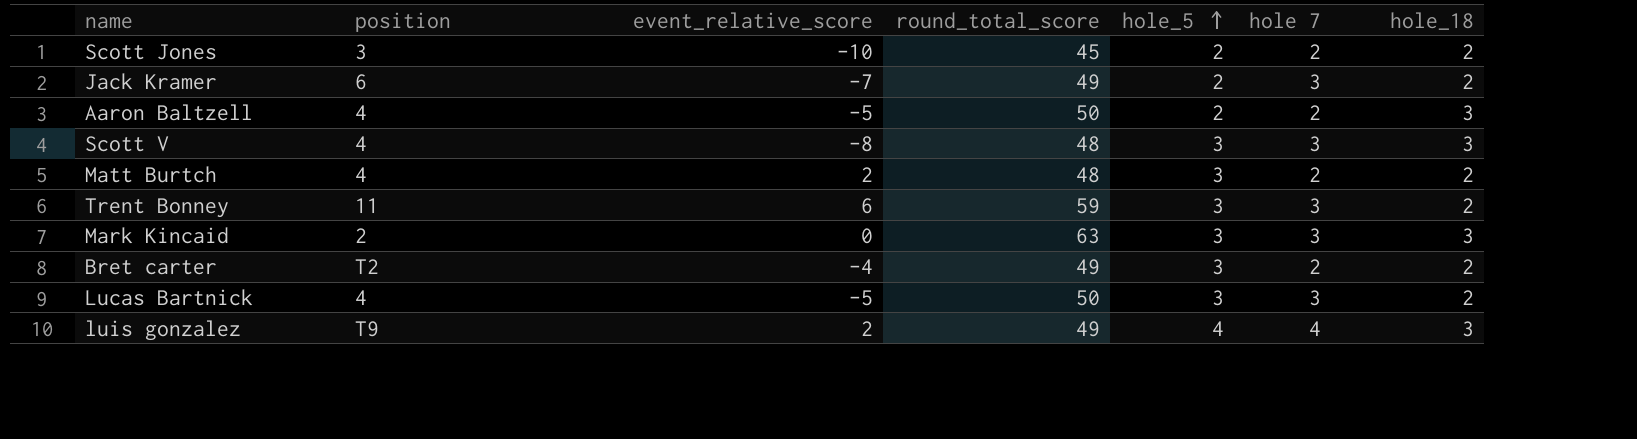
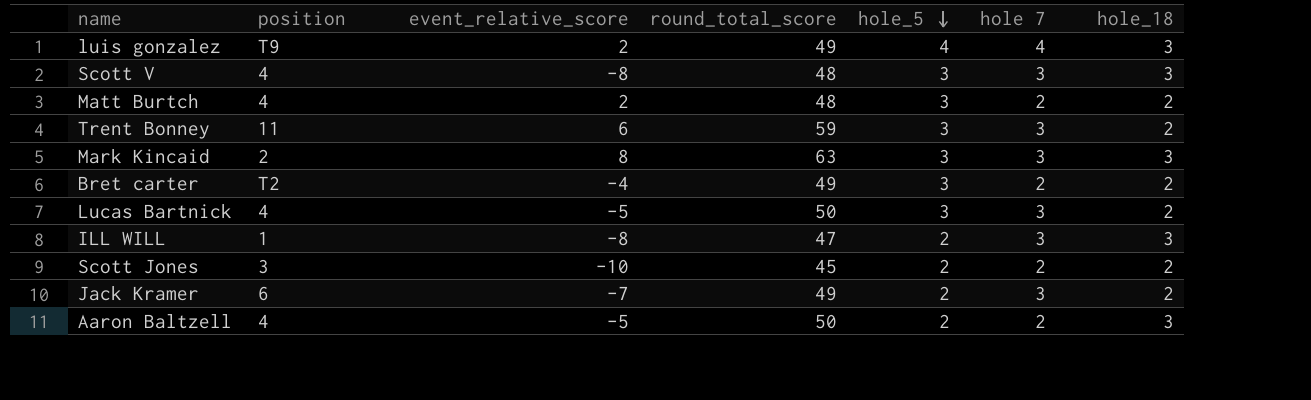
row order: hole_5 ascending -> hole_5 descending
Mark Kincaid | event_relative_score: 0 -> 8
row ILL WILL: none -> 1 | -8 | 47 | 2 | 3 | 3

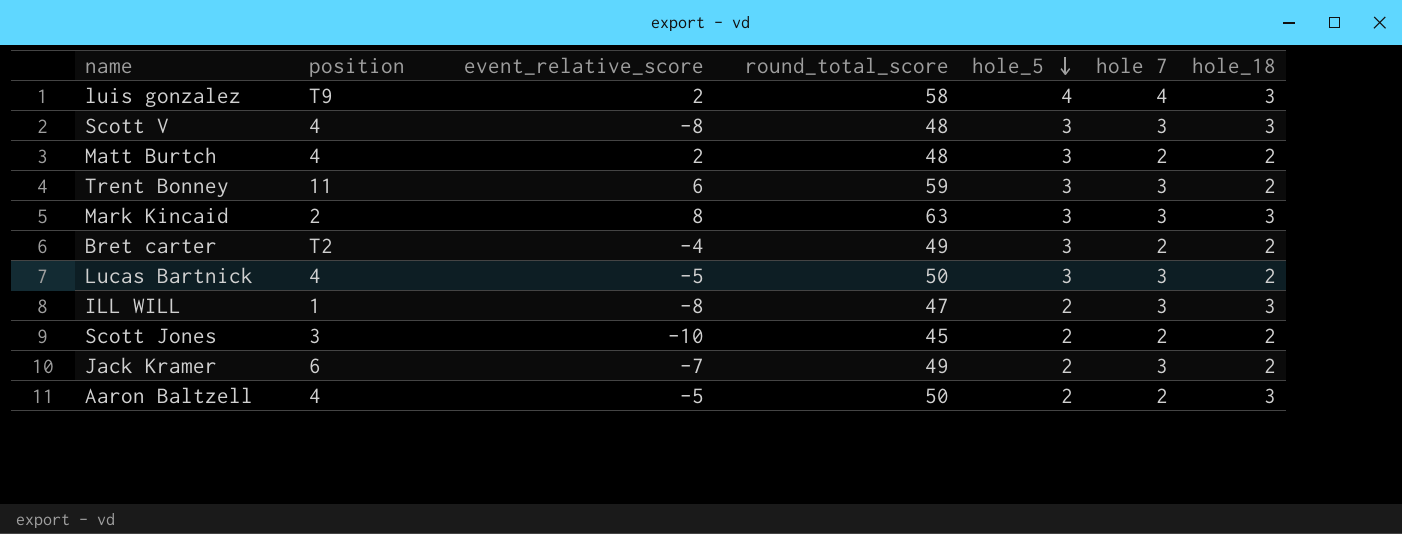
luis gonzalez | round_total_score: 49 -> 58

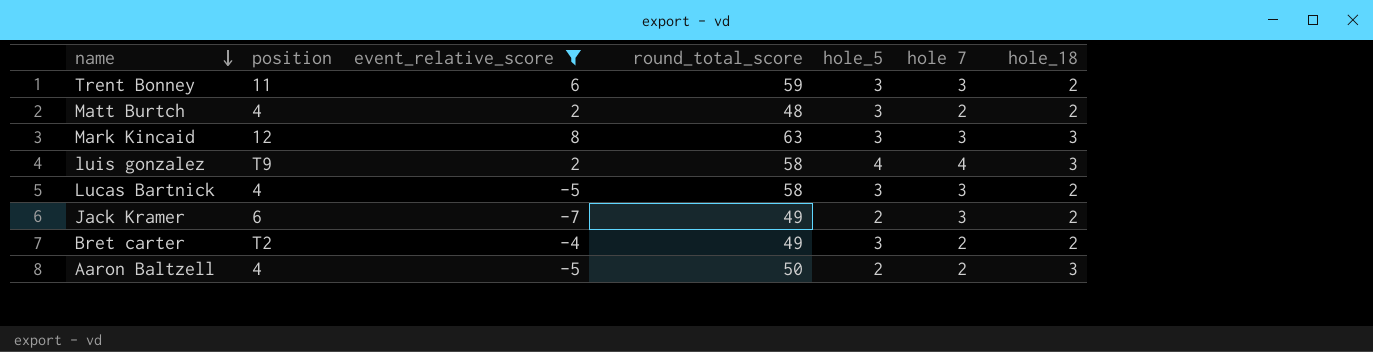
filter: none -> event_relative_score >= -7
row order: hole_5 descending -> name descending
Mark Kincaid | position: 2 -> 12
Lucas Bartnick | round_total_score: 50 -> 58

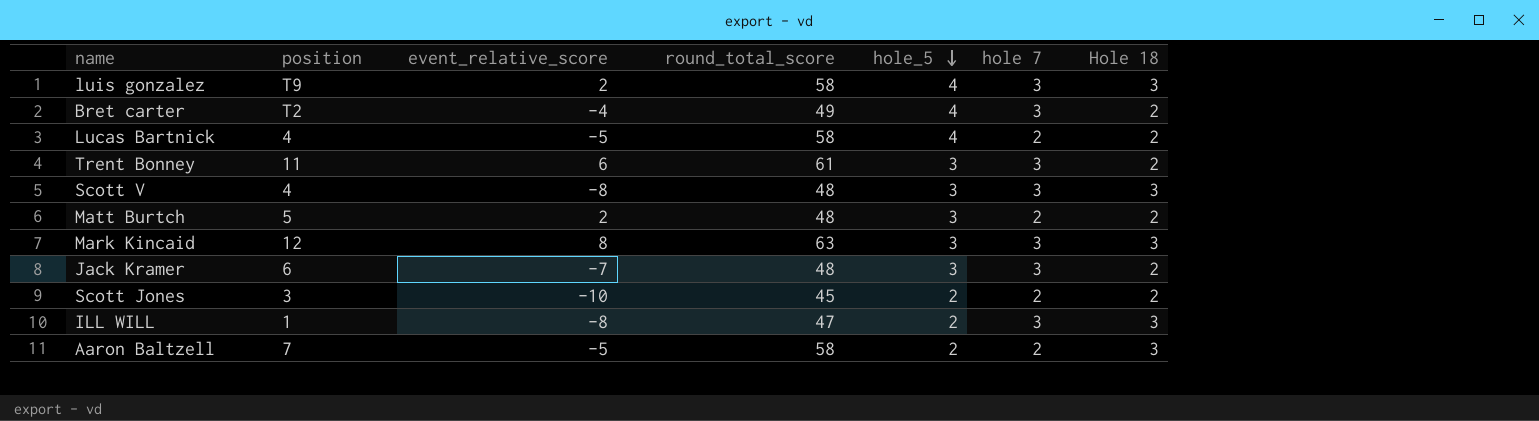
filter: event_relative_score >= -7 -> none
row order: name descending -> hole_5 descending
column name: hole_18 -> Hole 18
luis gonzalez | hole 7: 4 -> 3
Bret carter | hole_5: 3 -> 4
Bret carter | hole 7: 2 -> 3
Lucas Bartnick | hole_5: 3 -> 4
Lucas Bartnick | hole 7: 3 -> 2
Trent Bonney | round_total_score: 59 -> 61
Matt Burtch | position: 4 -> 5
Jack Kramer | round_total_score: 49 -> 48
Jack Kramer | hole_5: 2 -> 3
Aaron Baltzell | position: 4 -> 7
Aaron Baltzell | round_total_score: 50 -> 58

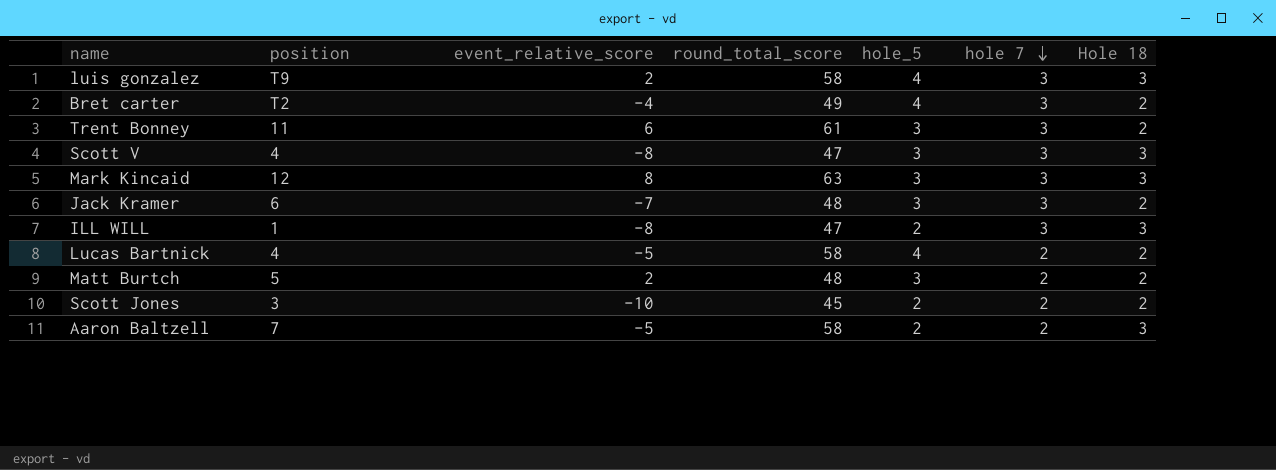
row order: hole_5 descending -> hole 7 descending
Scott V | round_total_score: 48 -> 47

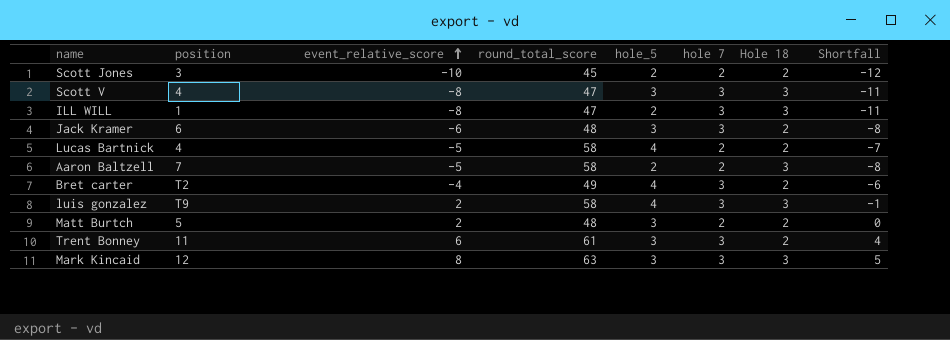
row order: hole 7 descending -> event_relative_score ascending
column Shortfall | formula: none -> [event_relative_score] - [Hole 18]
Jack Kramer | event_relative_score: -7 -> -6

